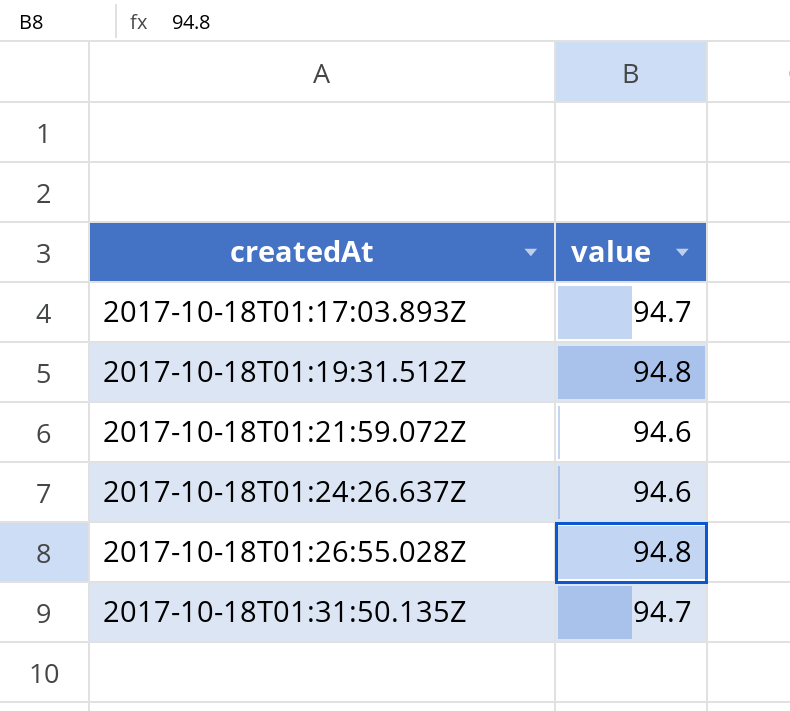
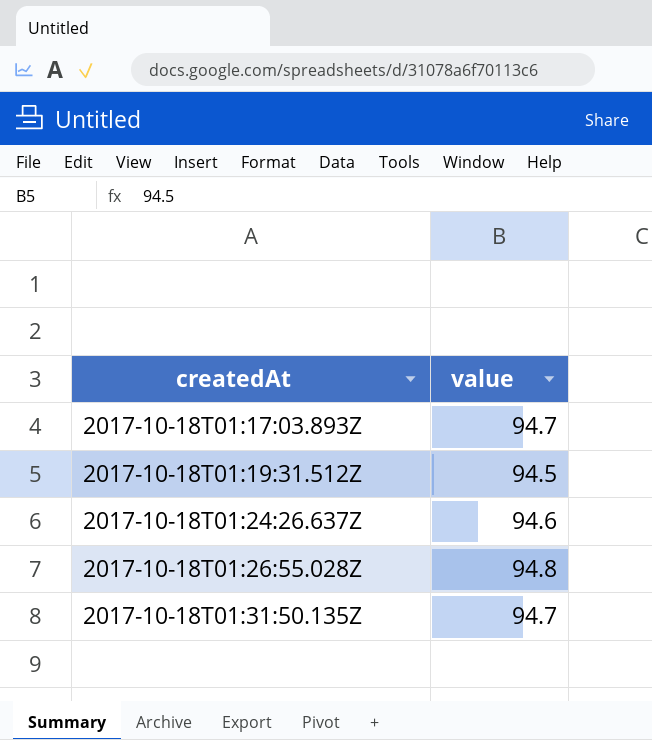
row 2017-10-18T01:21:59.072Z: 94.6 -> none
2017-10-18T01:19:31.512Z | value: 94.8 -> 94.5

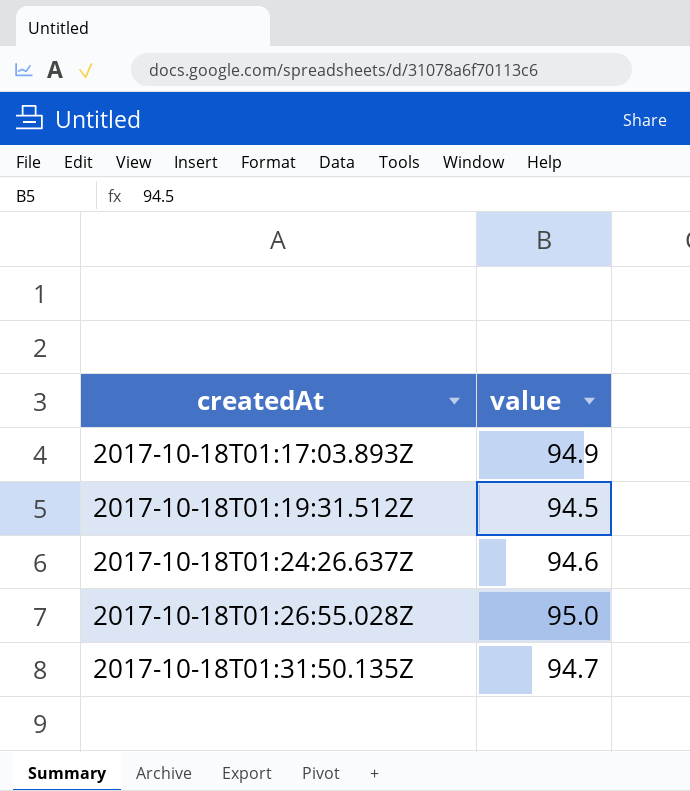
2017-10-18T01:17:03.893Z | value: 94.7 -> 94.9
2017-10-18T01:26:55.028Z | value: 94.8 -> 95.0

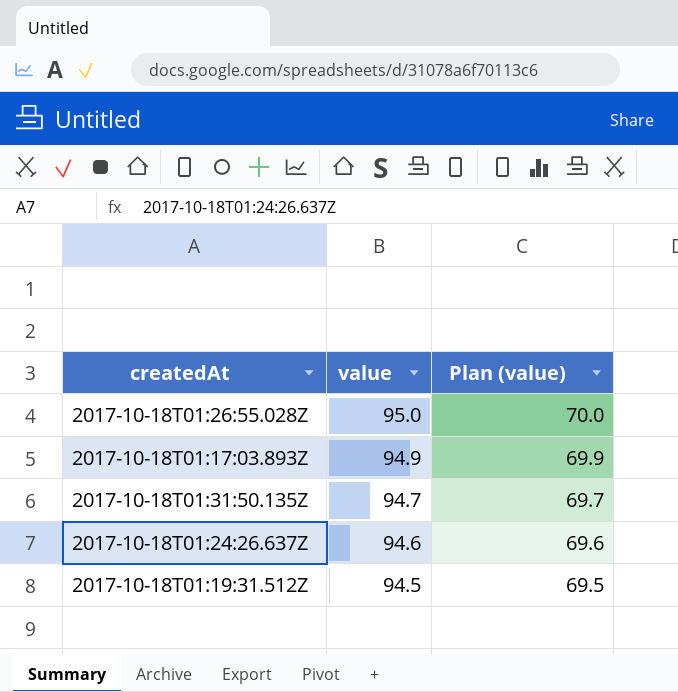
row order: createdAt ascending -> value descending
column Plan (value) | formula: none -> [value] - 25

